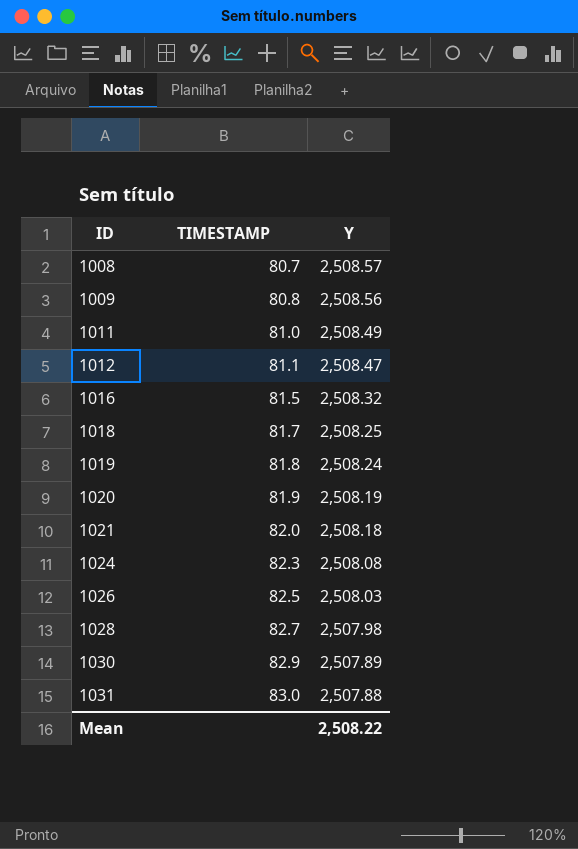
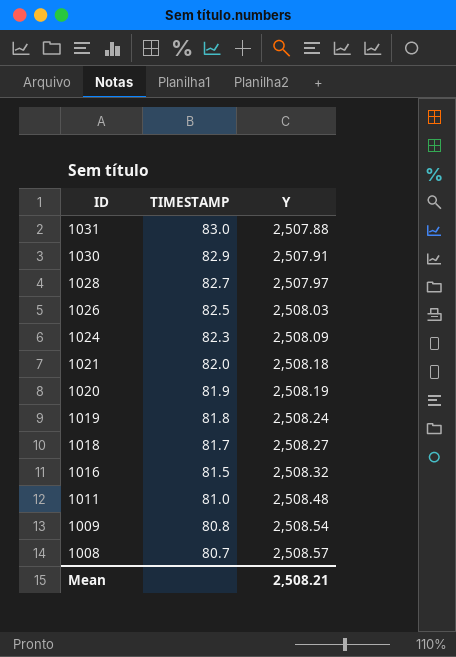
row order: ID ascending -> ID descending
row 1012: 81.1 | 2,508.47 -> none
1030 | Y: 2,507.89 -> 2,507.91
1028 | Y: 2,507.98 -> 2,507.97
1024 | Y: 2,508.08 -> 2,508.09
1018 | Y: 2,508.25 -> 2,508.27
1011 | Y: 2,508.49 -> 2,508.48
1009 | Y: 2,508.56 -> 2,508.54
Mean | Y: 2,508.22 -> 2,508.21

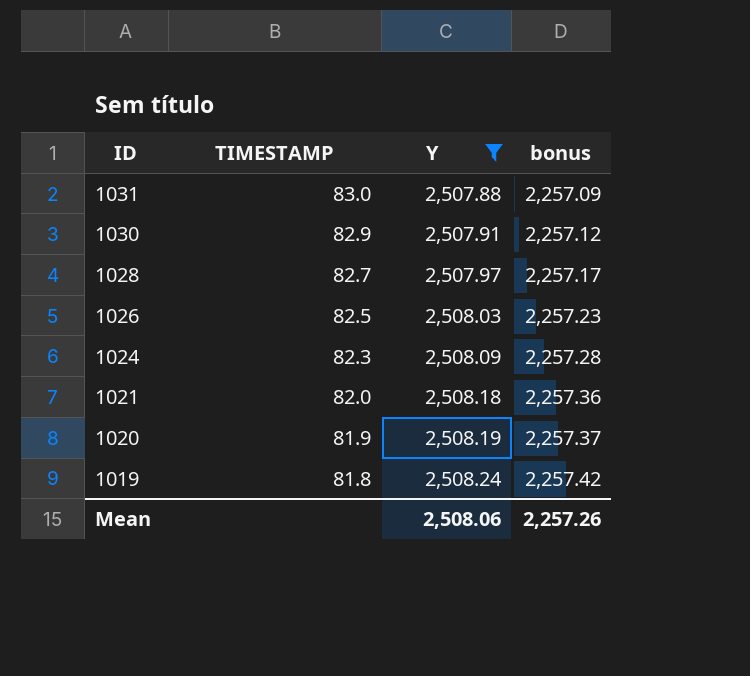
filter: none -> Y <= 2,508.24
column bonus | formula: none -> [Y] * 0.9
Mean | Y: 2,508.21 -> 2,508.06

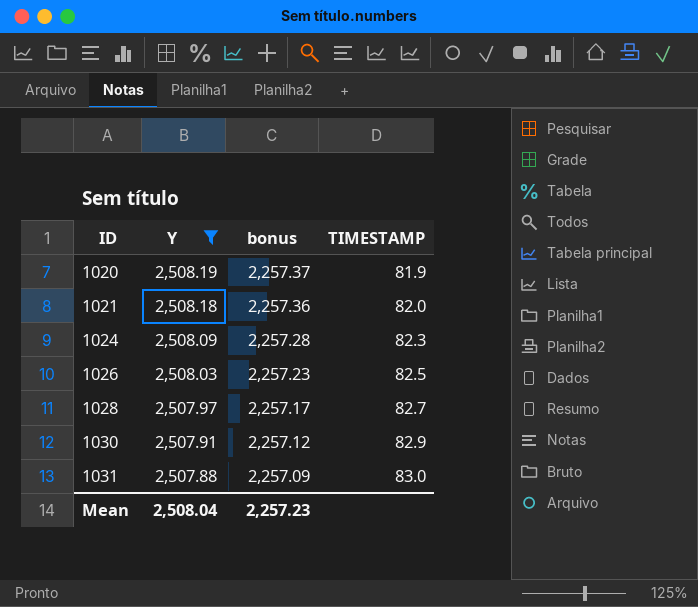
row order: ID descending -> ID ascending
column TIMESTAMP | position: 2 -> 4
row 1019: 81.8 | 2,508.24 | 2,257.42 -> none
Mean | Y: 2,508.06 -> 2,508.04
Mean | bonus: 2,257.26 -> 2,257.23

